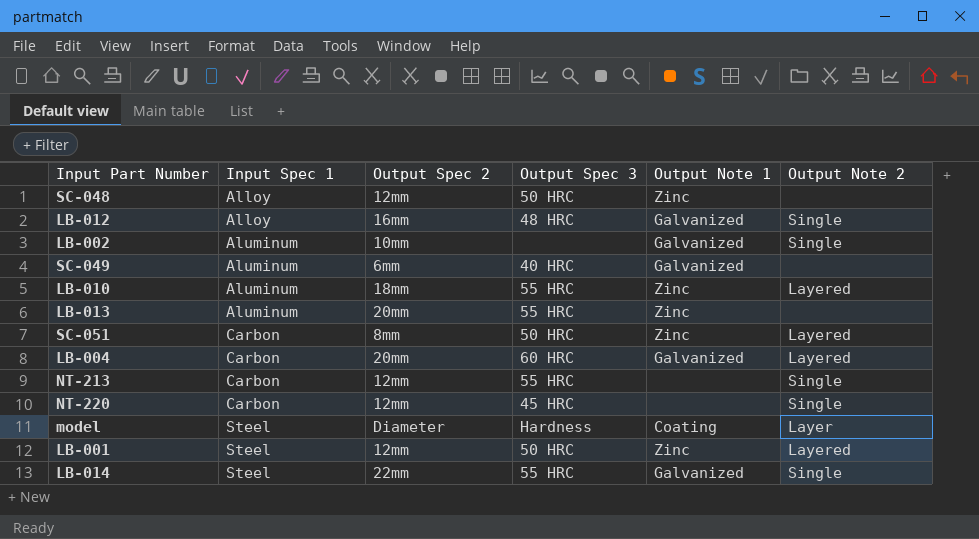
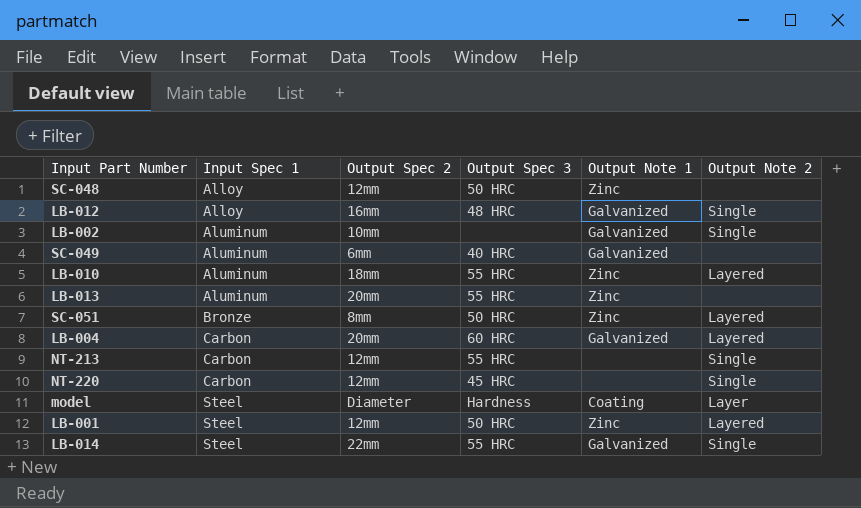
SC-051 | Input Spec 1: Carbon -> Bronze

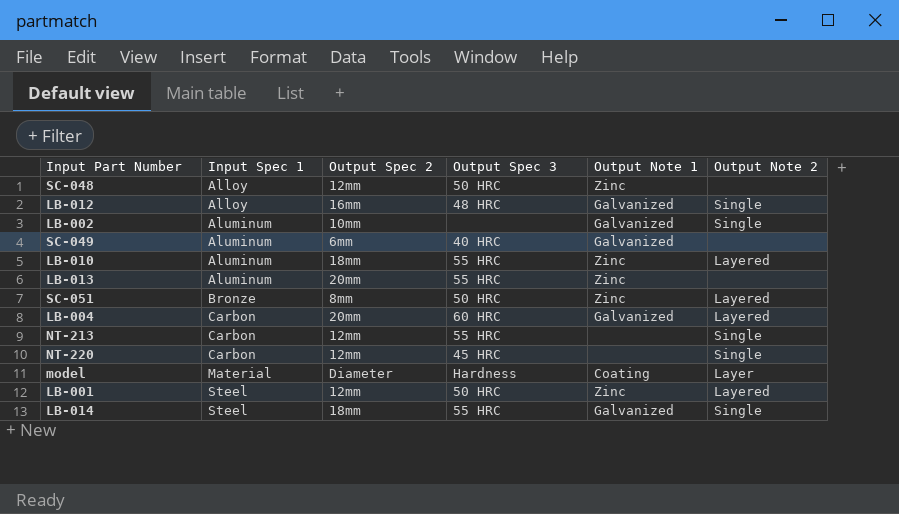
model | Input Spec 1: Steel -> Material
LB-014 | Output Spec 2: 22mm -> 18mm

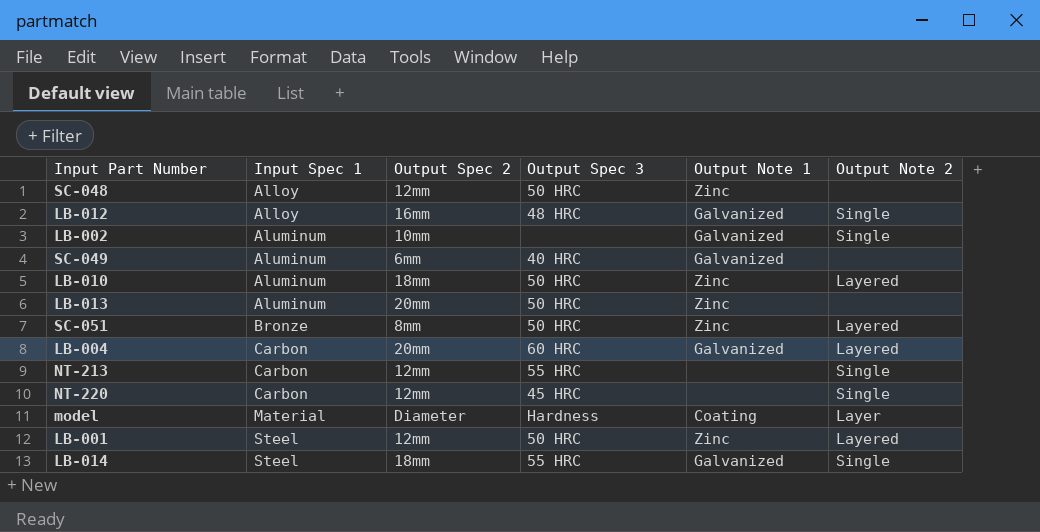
LB-010 | Output Spec 3: 55 HRC -> 50 HRC
LB-013 | Output Spec 3: 55 HRC -> 50 HRC

